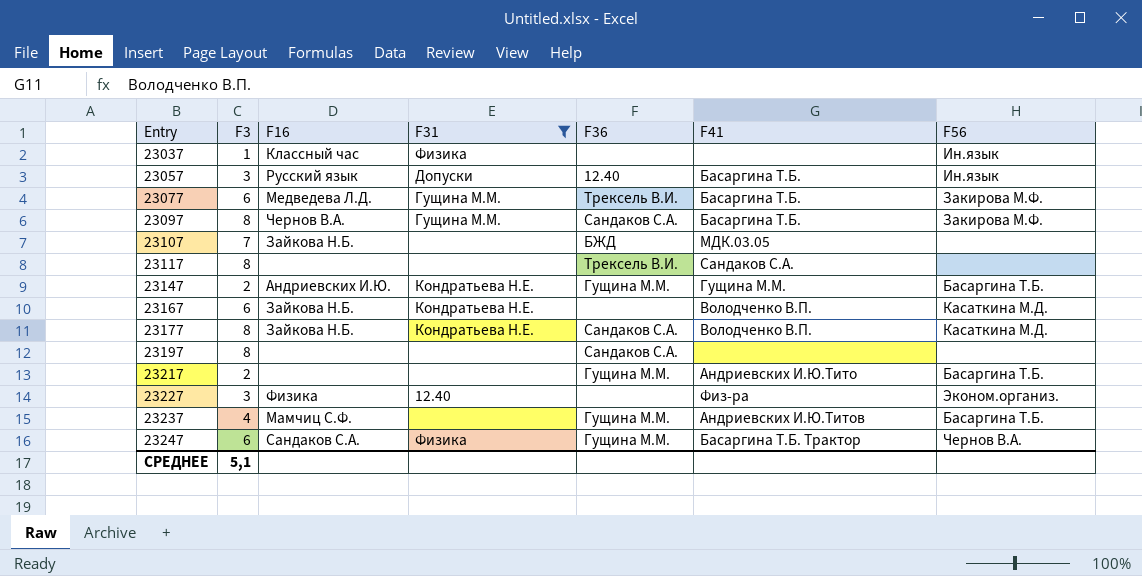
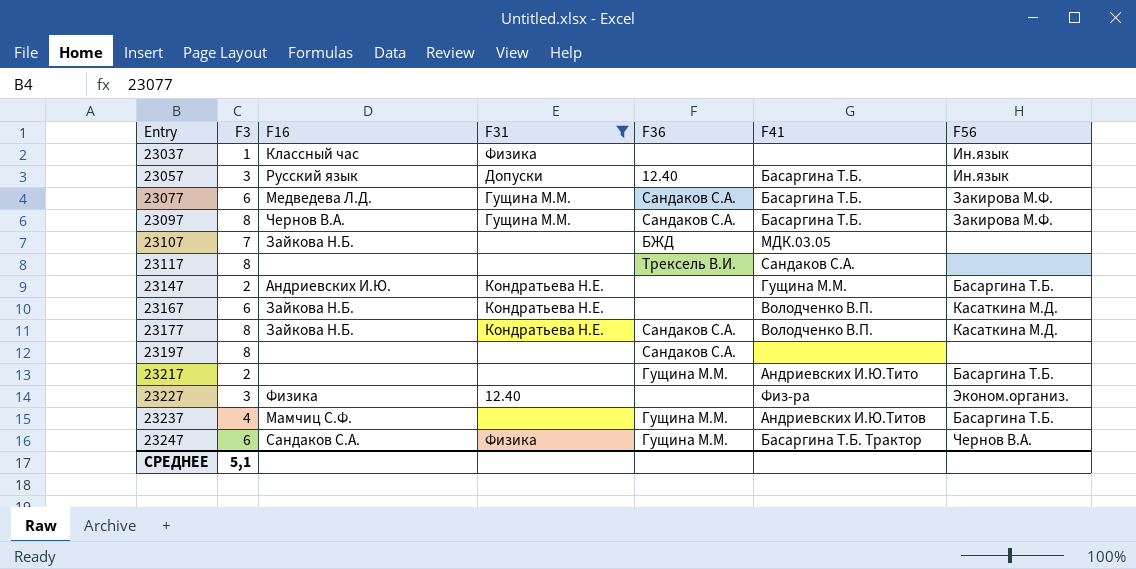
23077 | F36: Трексель В.И. -> Сандаков С.А.
23147 | F36: Гущина М.М. -> none

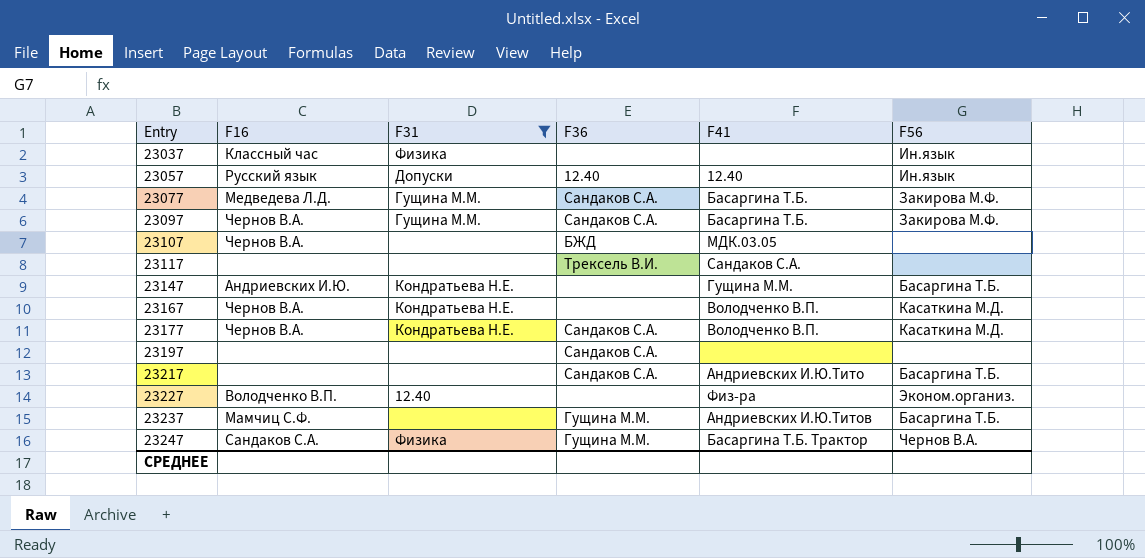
column F3 | position: 2 -> none
23057 | F41: Басаргина Т.Б. -> 12.40
23107 | F16: Зайкова Н.Б. -> Чернов В.А.
23167 | F16: Зайкова Н.Б. -> Чернов В.А.
23177 | F16: Зайкова Н.Б. -> Чернов В.А.
23217 | F36: Гущина М.М. -> Сандаков С.А.
23227 | F16: Физика -> Володченко В.П.

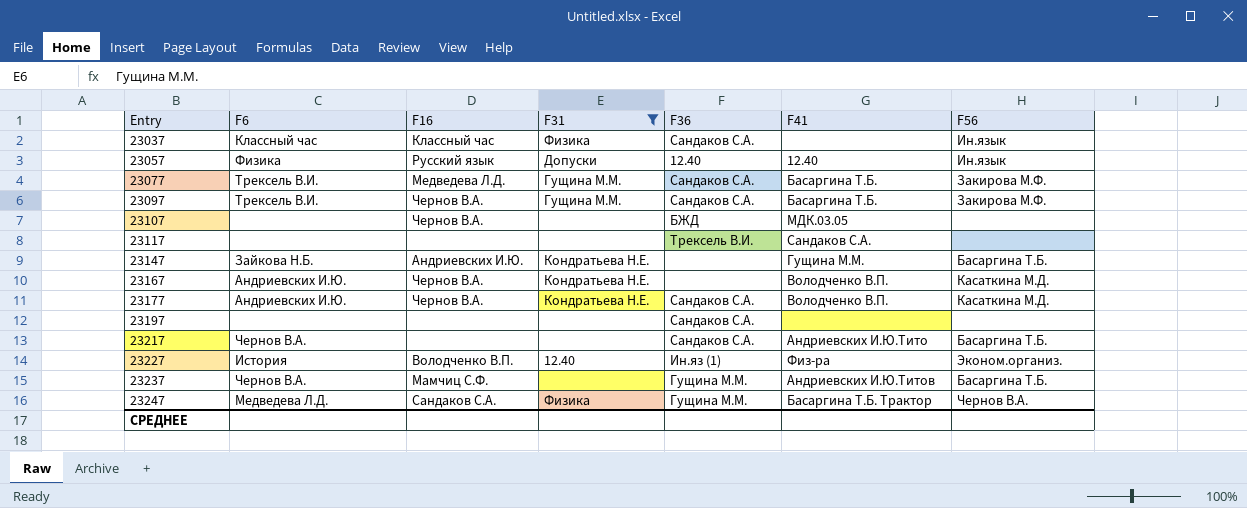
column F6 | position: none -> 2
23037 | F36: none -> Сандаков С.А.
23227 | F36: none -> Ин.яз (1)

